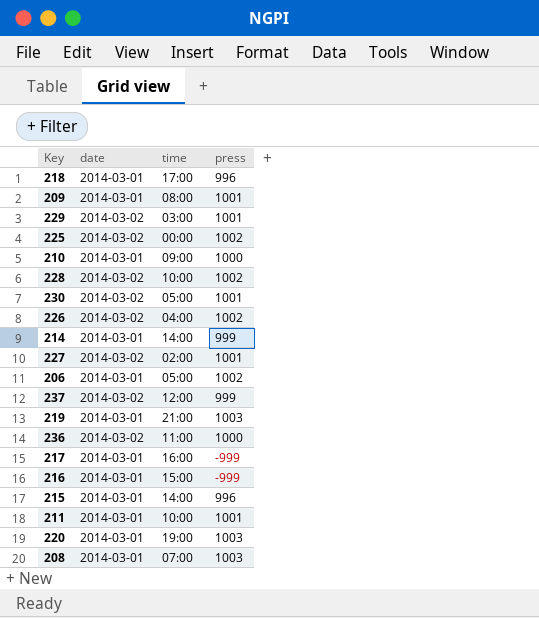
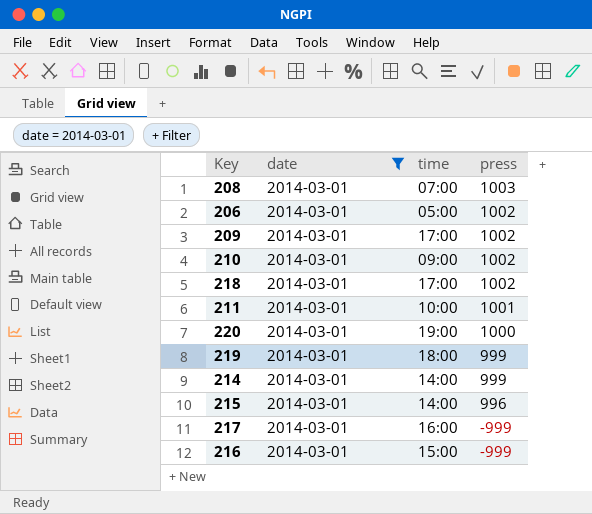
filter: none -> date = 2014-03-01
row order: none -> press descending
209 | time: 08:00 -> 17:00
209 | press: 1001 -> 1002
210 | press: 1000 -> 1002
218 | press: 996 -> 1002
220 | press: 1003 -> 1000
219 | time: 21:00 -> 18:00
219 | press: 1003 -> 999

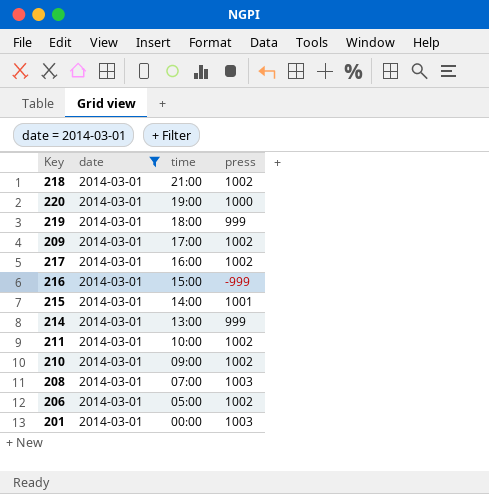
row order: press descending -> time descending
218 | time: 17:00 -> 21:00
217 | press: -999 -> 1002
215 | press: 996 -> 1001
214 | time: 14:00 -> 13:00
211 | press: 1001 -> 1002
row 201: none -> 2014-03-01 | 00:00 | 1003

